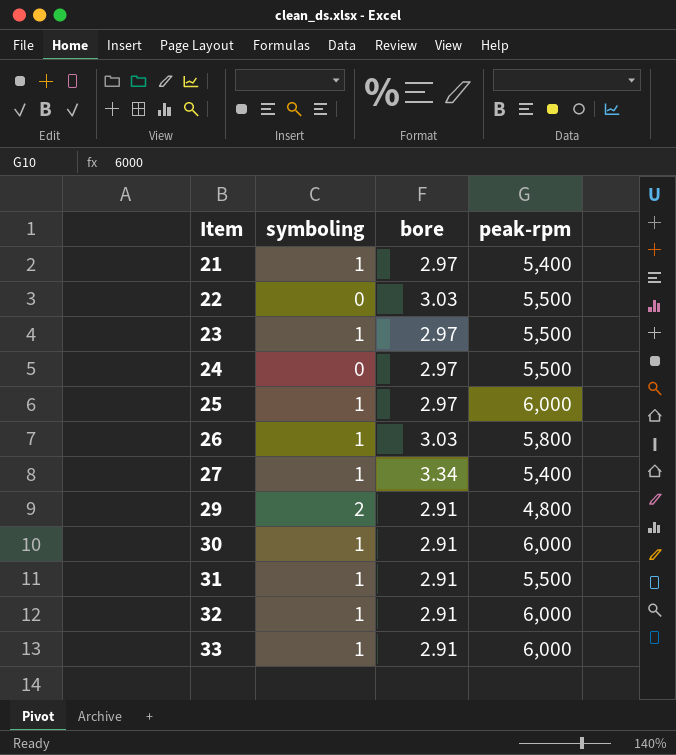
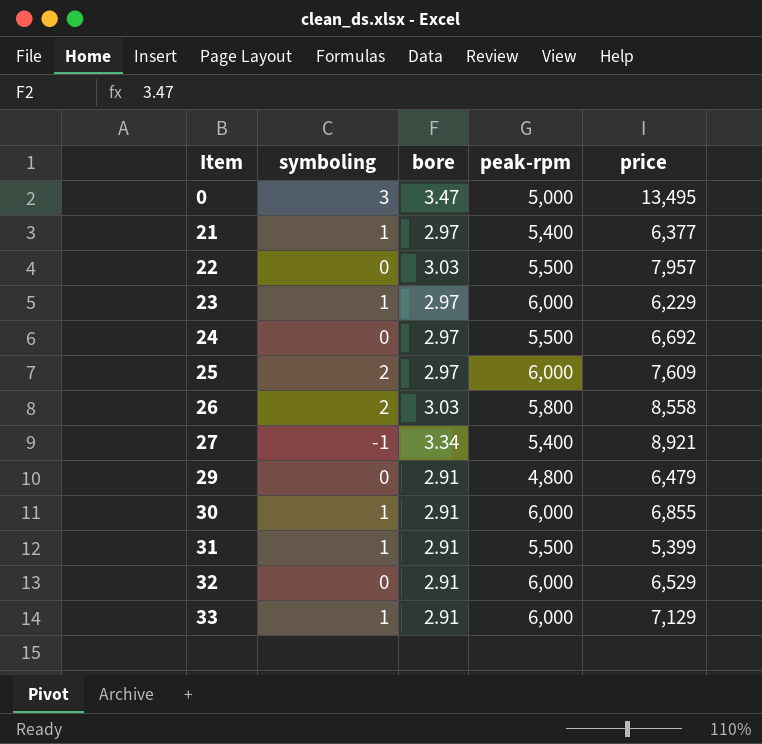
column price | position: none -> 5
row 0: none -> 3 | 3.47 | 5,000 | 13,495
23 | peak-rpm: 5,500 -> 6,000
25 | symboling: 1 -> 2
26 | symboling: 1 -> 2
27 | symboling: 1 -> -1
29 | symboling: 2 -> 0
32 | symboling: 1 -> 0

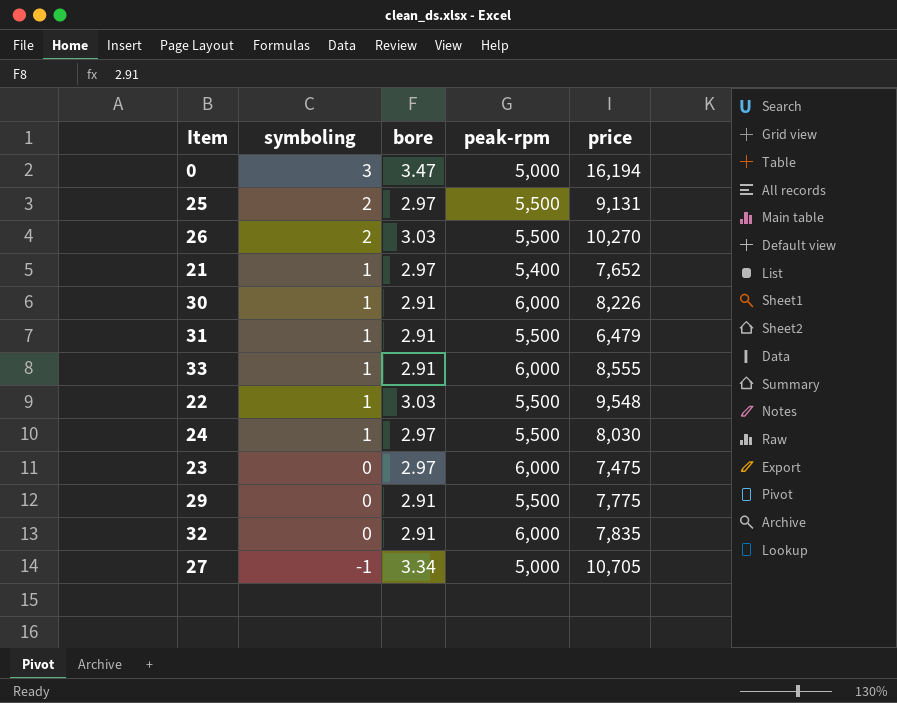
row order: Item ascending -> symboling descending
0 | price: 13,495 -> 16,194
25 | peak-rpm: 6,000 -> 5,500
25 | price: 7,609 -> 9,131
26 | peak-rpm: 5,800 -> 5,500
26 | price: 8,558 -> 10,270
21 | price: 6,377 -> 7,652
30 | price: 6,855 -> 8,226
31 | price: 5,399 -> 6,479
33 | price: 7,129 -> 8,555
22 | symboling: 0 -> 1
22 | price: 7,957 -> 9,548
24 | symboling: 0 -> 1
24 | price: 6,692 -> 8,030
23 | symboling: 1 -> 0
23 | price: 6,229 -> 7,475
29 | peak-rpm: 4,800 -> 5,500
29 | price: 6,479 -> 7,775
32 | price: 6,529 -> 7,835
27 | peak-rpm: 5,400 -> 5,000
27 | price: 8,921 -> 10,705

